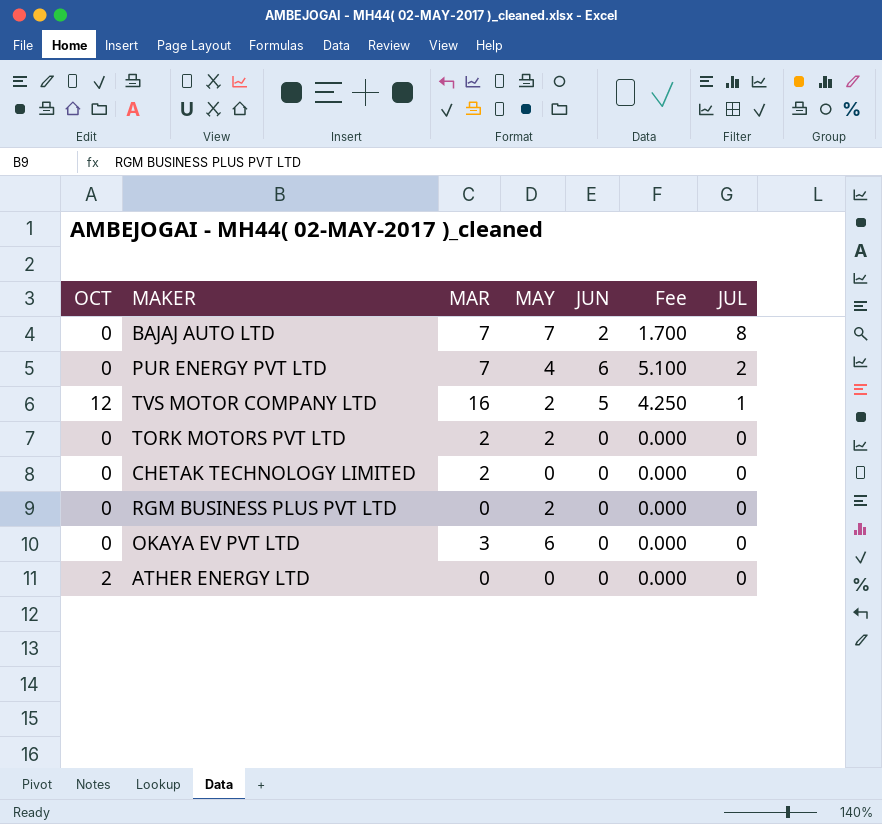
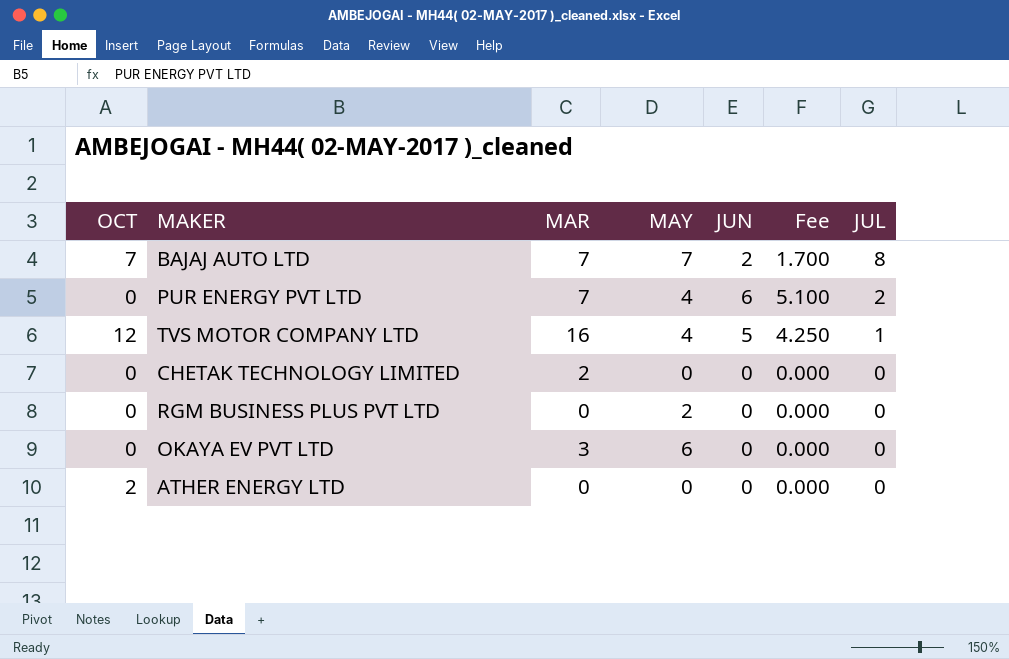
row TORK MOTORS PVT LTD: 0 | 2 | 2 | 0 | 0.000 | 0 -> none
BAJAJ AUTO LTD | OCT: 0 -> 7
TVS MOTOR COMPANY LTD | MAY: 2 -> 4

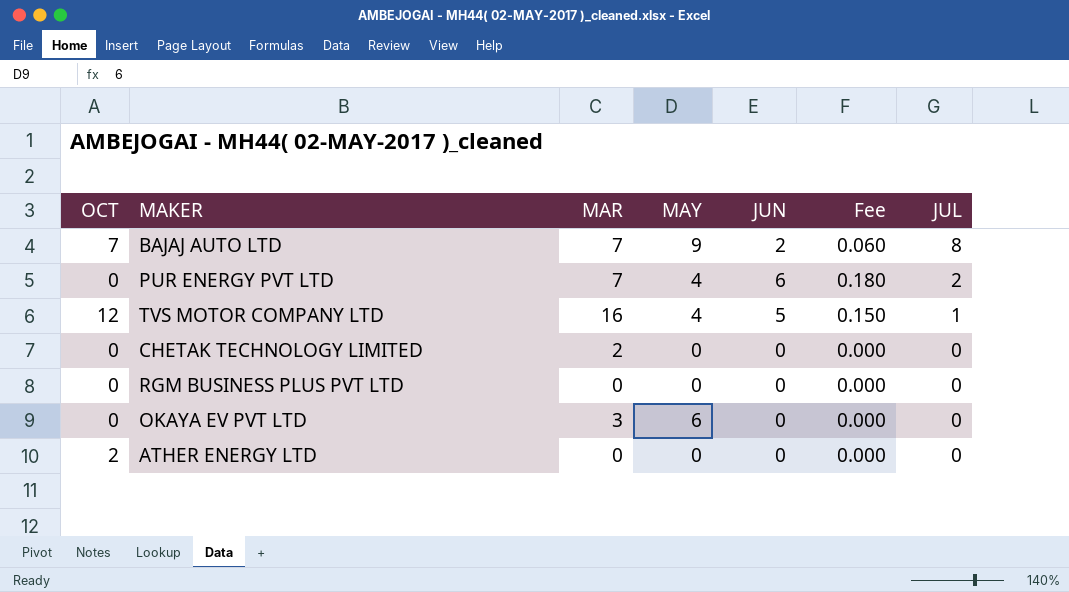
column Fee | formula: [JUN] * 0.85 -> [JUN] * 0.03
BAJAJ AUTO LTD | MAY: 7 -> 9
RGM BUSINESS PLUS PVT LTD | MAY: 2 -> 0

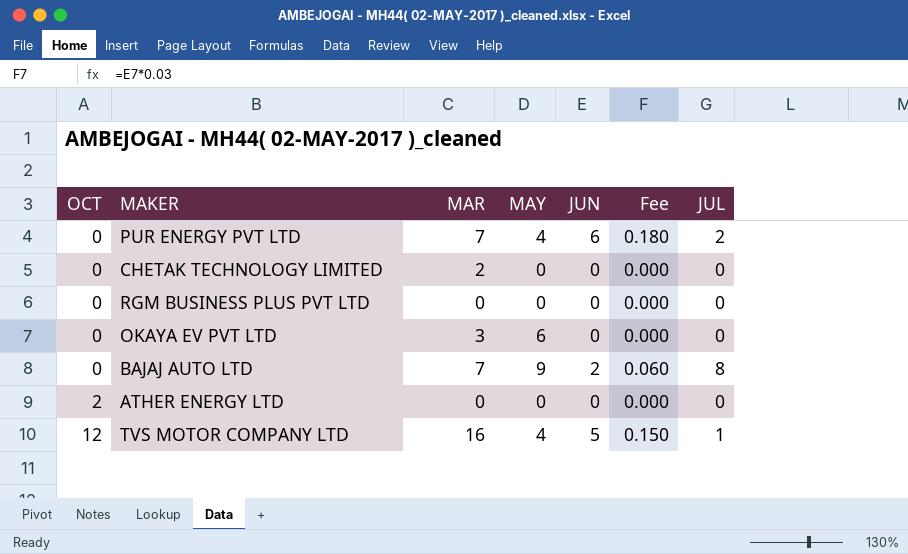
row order: JUL descending -> OCT ascending
BAJAJ AUTO LTD | OCT: 7 -> 0

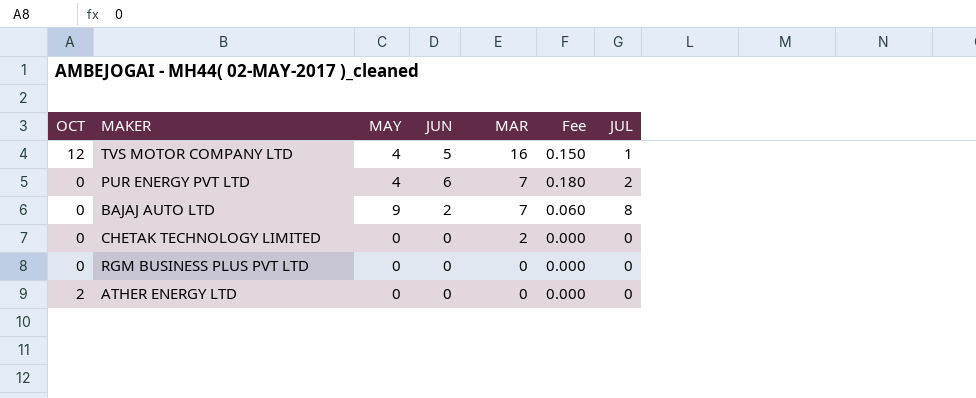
row order: OCT ascending -> MAR descending
column MAR | position: 3 -> 5
row OKAYA EV PVT LTD: 0 | 3 | 6 | 0 | 0.000 | 0 -> none

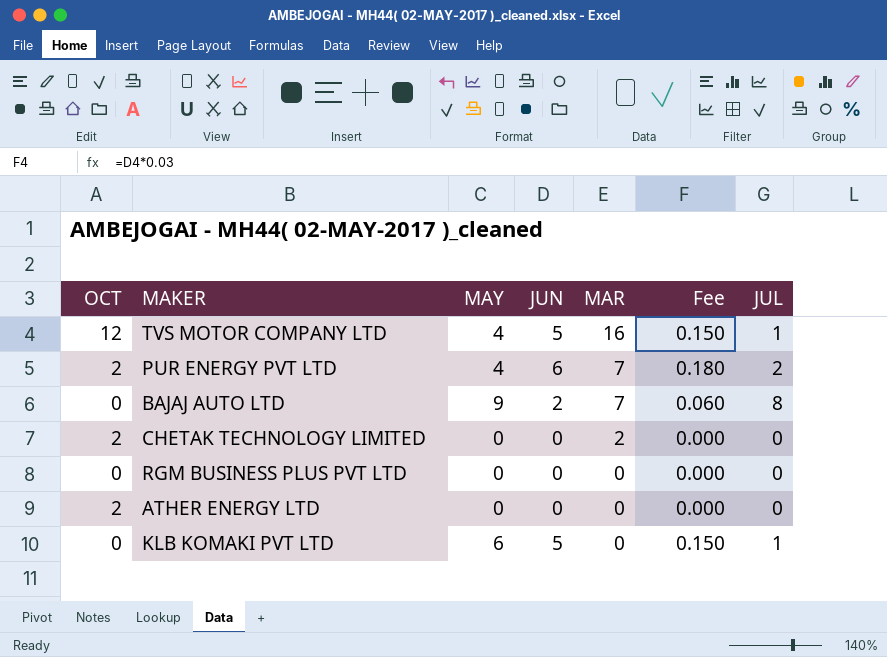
PUR ENERGY PVT LTD | OCT: 0 -> 2
CHETAK TECHNOLOGY LIMITED | OCT: 0 -> 2
row KLB KOMAKI PVT LTD: none -> 0 | 6 | 5 | 0 | 0.150 | 1

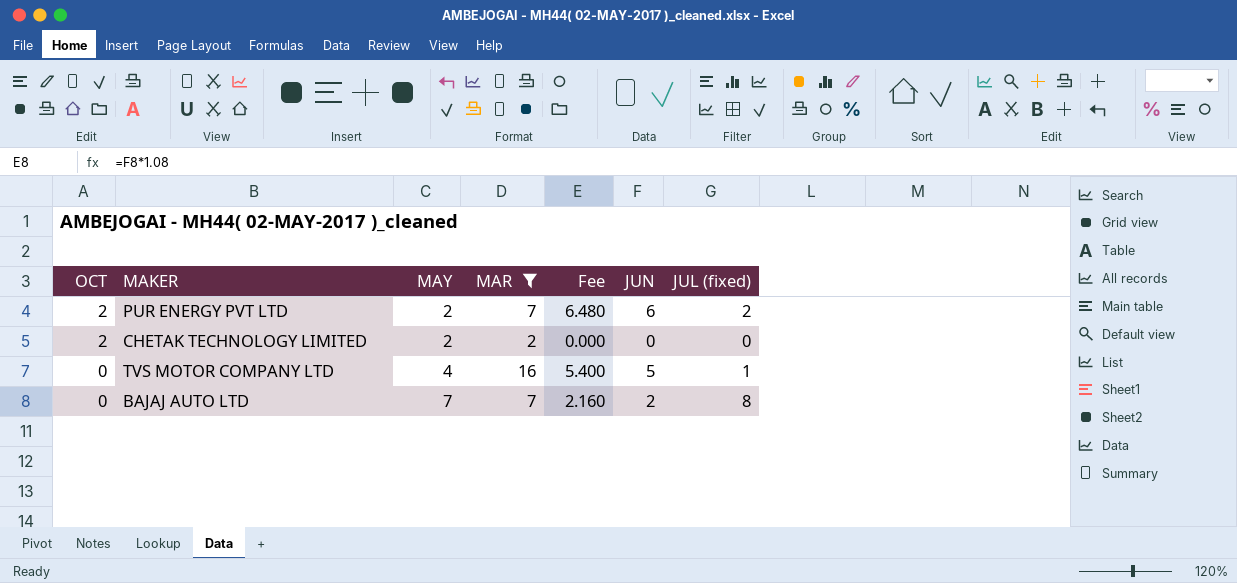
filter: none -> MAR != 0
row order: MAR descending -> OCT descending
column Fee | formula: [JUN] * 0.03 -> [JUN] * 1.08
column JUN | position: 4 -> 6
column name: JUL -> JUL (fixed)
PUR ENERGY PVT LTD | MAY: 4 -> 2
CHETAK TECHNOLOGY LIMITED | MAY: 0 -> 2
TVS MOTOR COMPANY LTD | OCT: 12 -> 0
BAJAJ AUTO LTD | MAY: 9 -> 7

